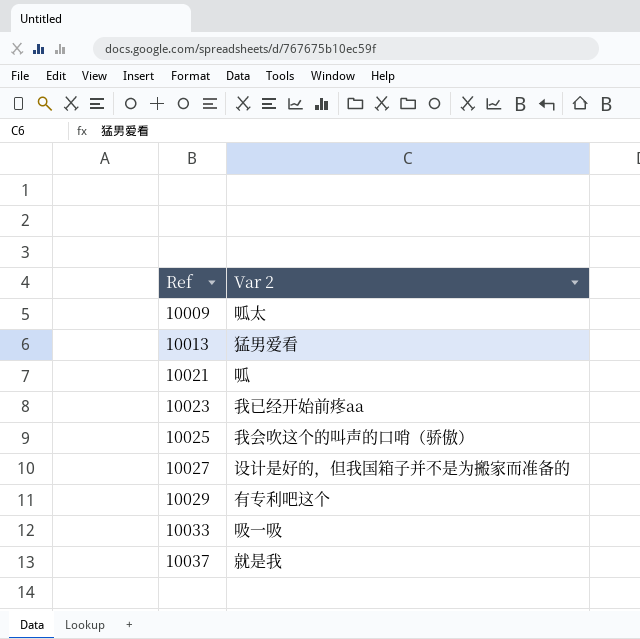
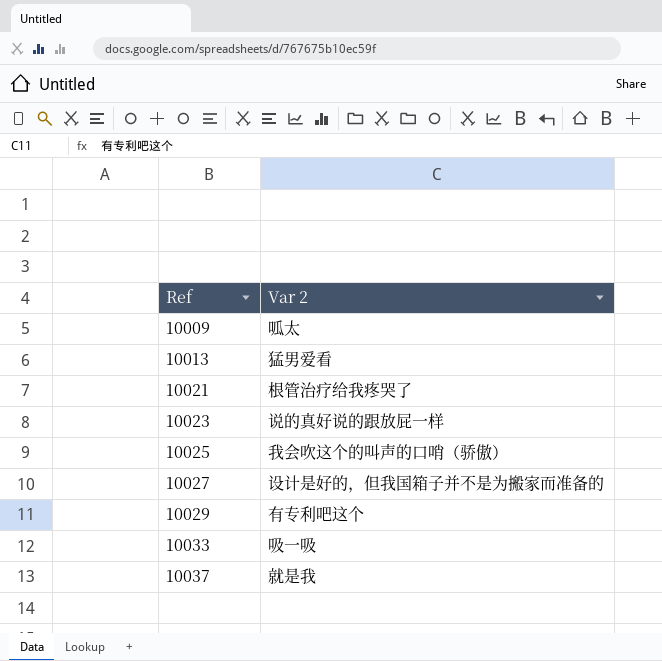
10021 | Var 2: 呱 -> 根管治疗给我疼哭了
10023 | Var 2: 我已经开始前疼aa -> 说的真好说的跟放屁一样

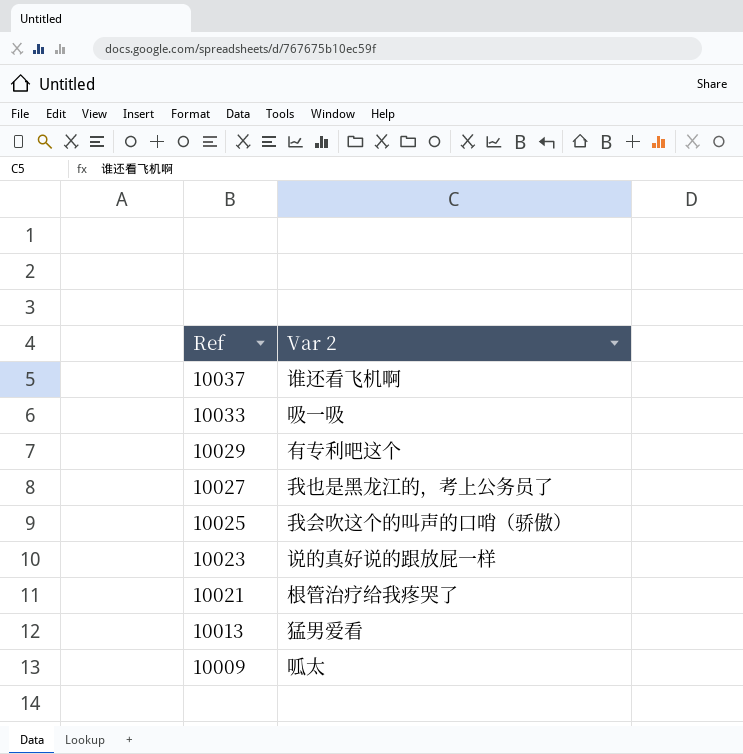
row order: Ref ascending -> Ref descending
10037 | Var 2: 就是我 -> 谁还看飞机啊
10027 | Var 2: 设计是好的，但我国箱子并不是为搬家而准备的 -> 我也是黑龙江的，考上公务员了

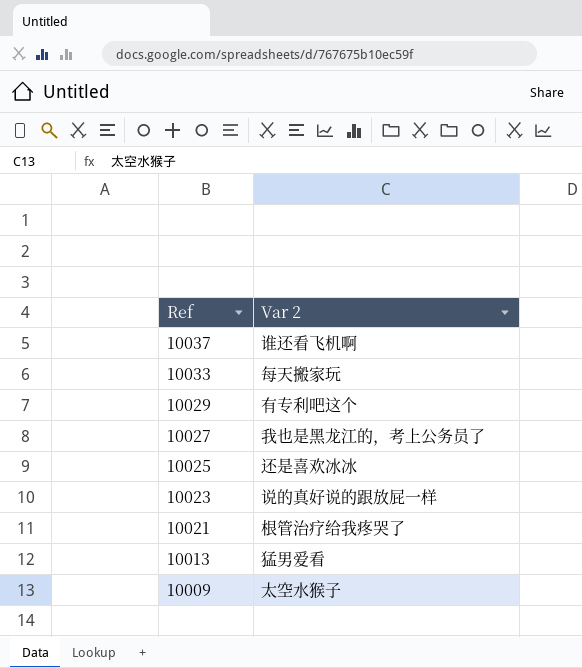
10033 | Var 2: 吸一吸 -> 每天搬家玩
10025 | Var 2: 我会吹这个的叫声的口哨（骄傲） -> 还是喜欢冰冰
10009 | Var 2: 呱太 -> 太空水猴子

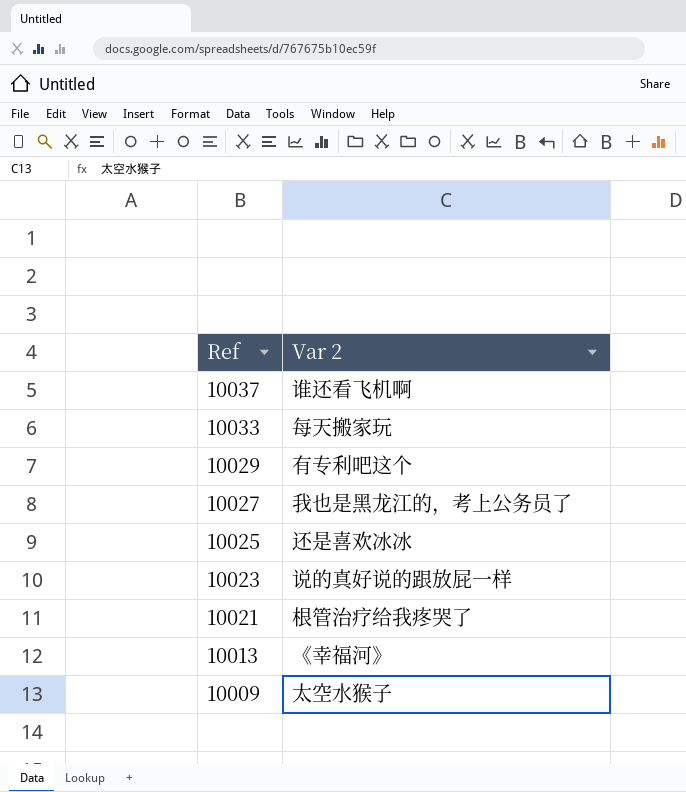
10013 | Var 2: 猛男爱看 -> 《幸福河》

